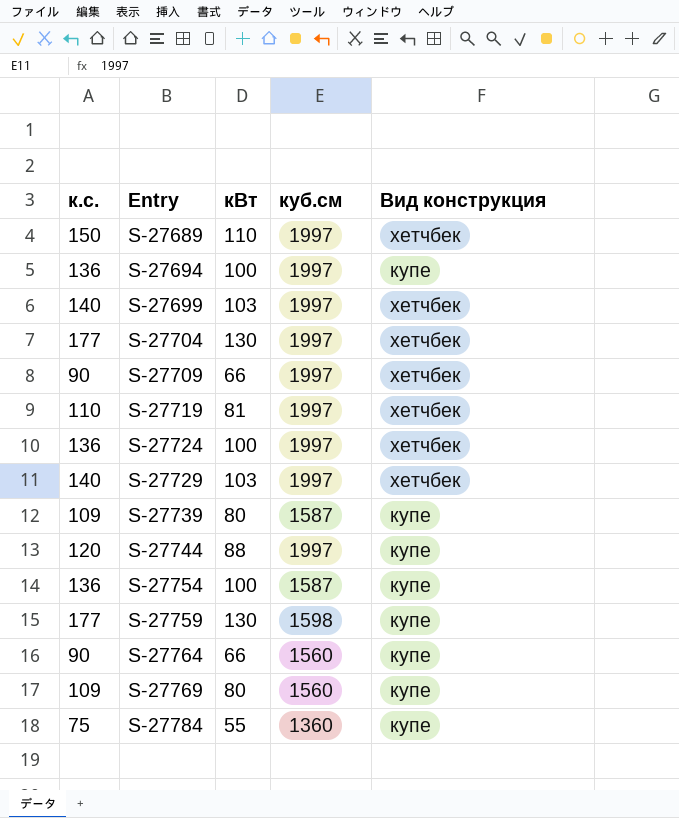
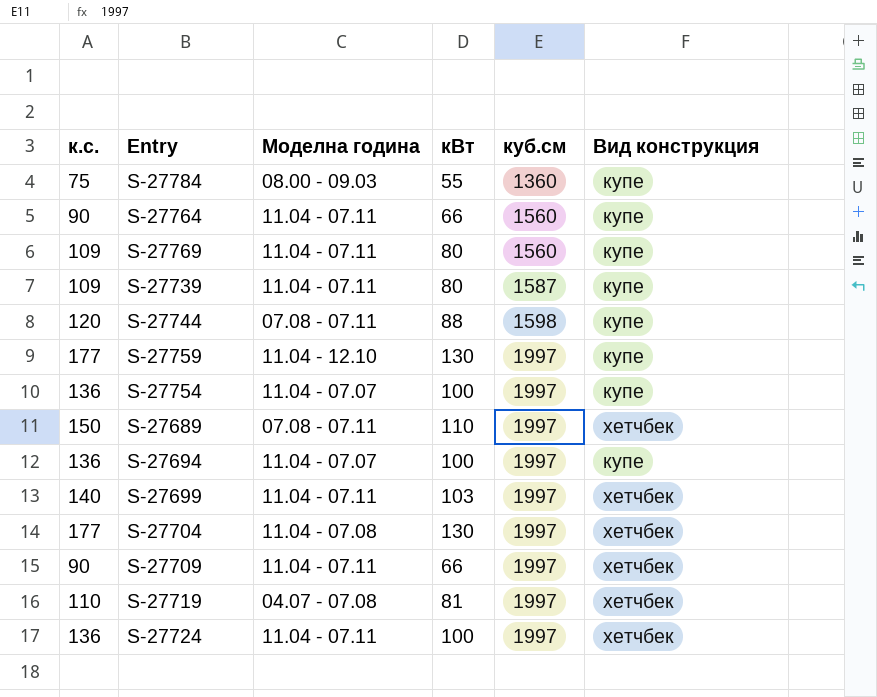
row order: Entry ascending -> куб.см ascending
column Моделна година | position: none -> 3
row S-27729: 140 | 103 | 1997 | хетчбек -> none
S-27744 | куб.см: 1997 -> 1598
S-27759 | куб.см: 1598 -> 1997
S-27754 | куб.см: 1587 -> 1997

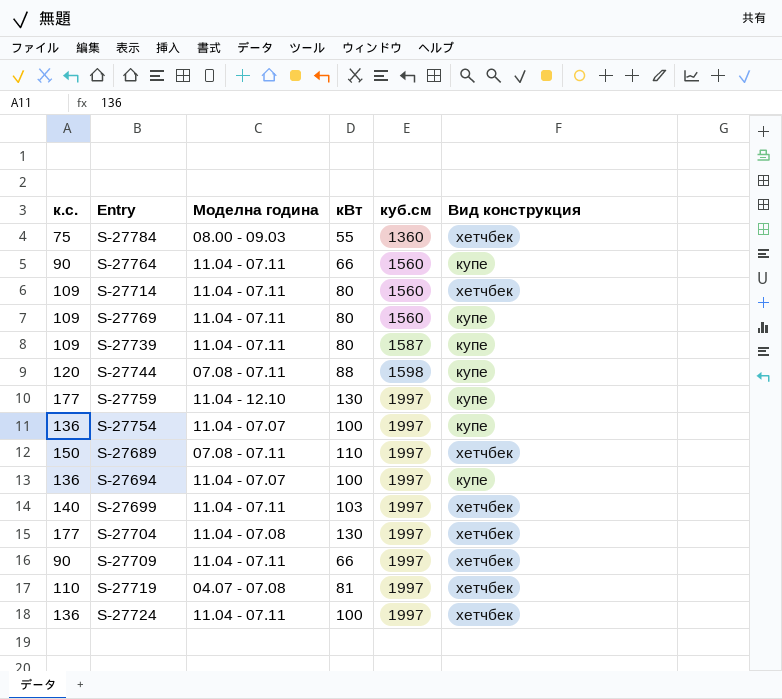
S-27784 | Вид конструкция: купе -> хетчбек
row S-27714: none -> 109 | 11.04 - 07.11 | 80 | 1560 | хетчбек

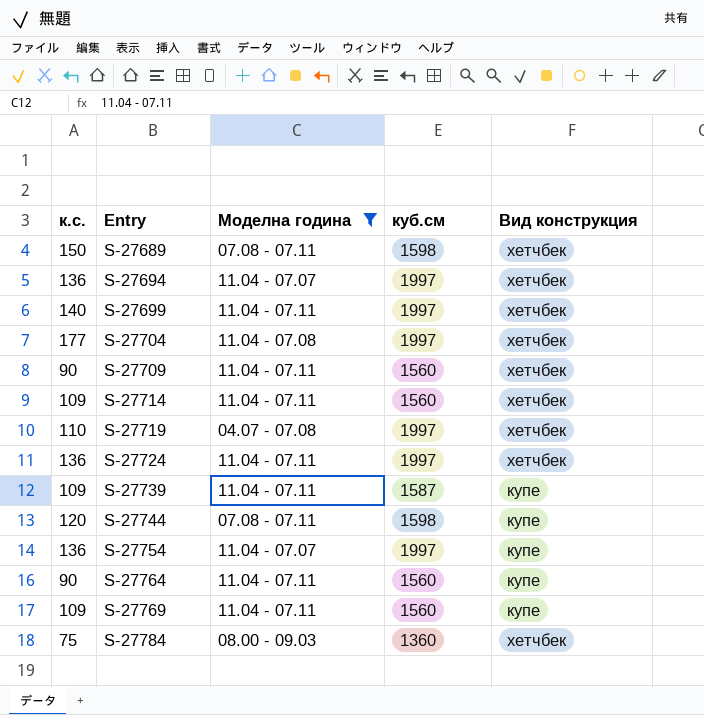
filter: none -> Моделна година != 11.04 - 12.10
row order: куб.см ascending -> Entry ascending
column кВт | position: 4 -> none
S-27689 | куб.см: 1997 -> 1598
S-27694 | Вид конструкция: купе -> хетчбек
S-27709 | куб.см: 1997 -> 1560

